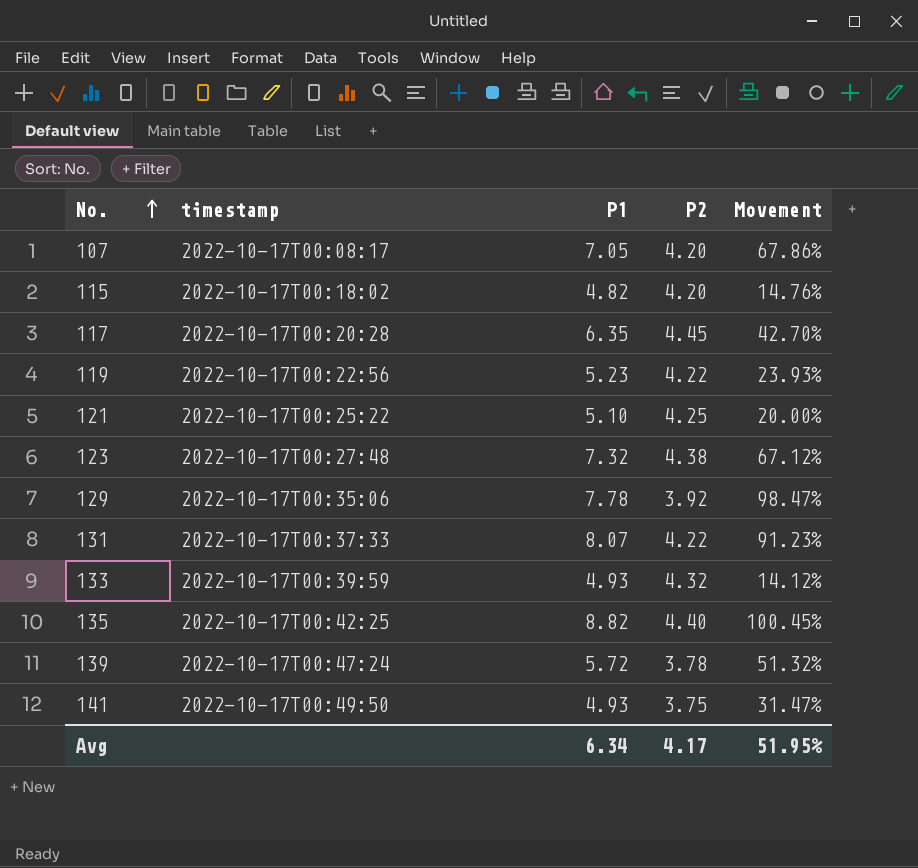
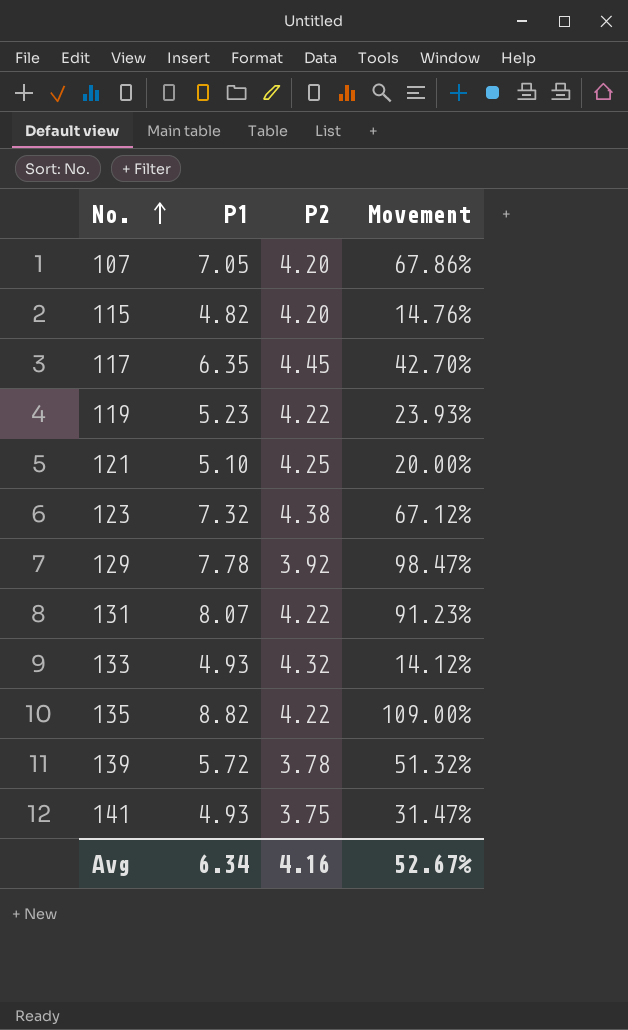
column timestamp | position: 2 -> none
135 | P2: 4.40 -> 4.22
135 | Movement: 100.45% -> 109.00%
Avg | P2: 4.17 -> 4.16
Avg | Movement: 51.95% -> 52.67%

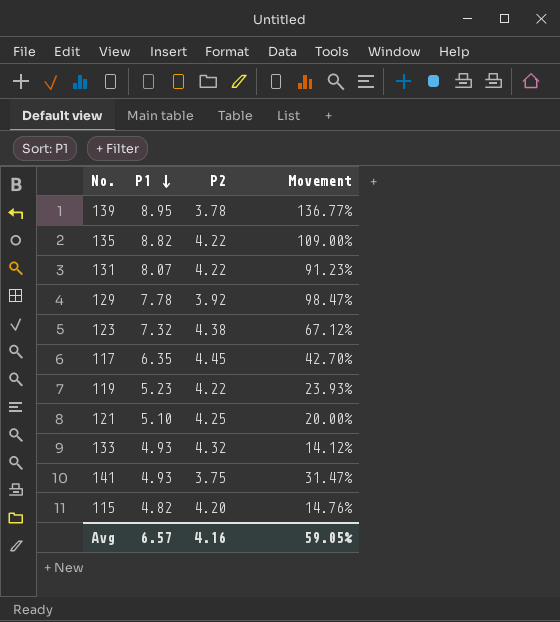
row order: No. ascending -> P1 descending
row 107: 7.05 | 4.20 | 67.86% -> none
139 | P1: 5.72 -> 8.95
139 | Movement: 51.32% -> 136.77%
Avg | P1: 6.34 -> 6.57
Avg | Movement: 52.67% -> 59.05%

